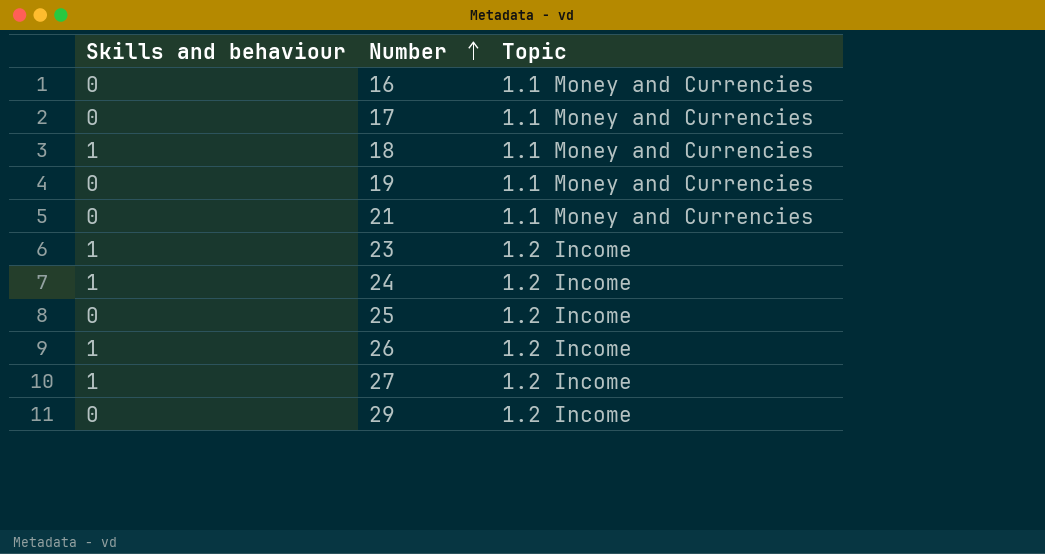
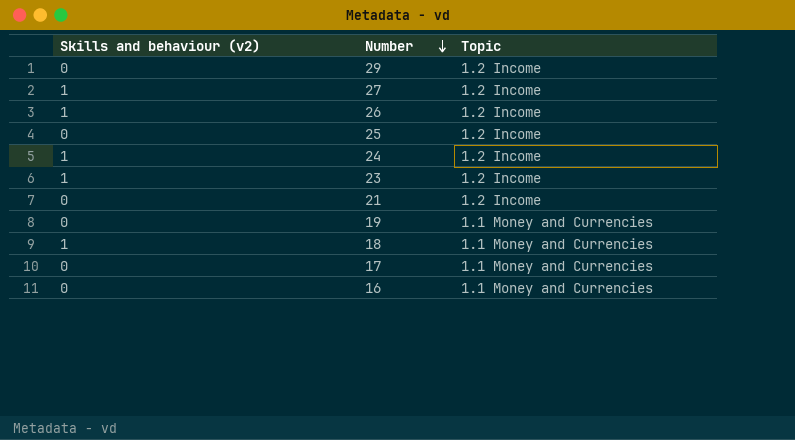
row order: Number ascending -> Number descending
column name: Skills and behaviour -> Skills and behaviour (v2)
21 | Topic: 1.1 Money and Currencies -> 1.2 Income

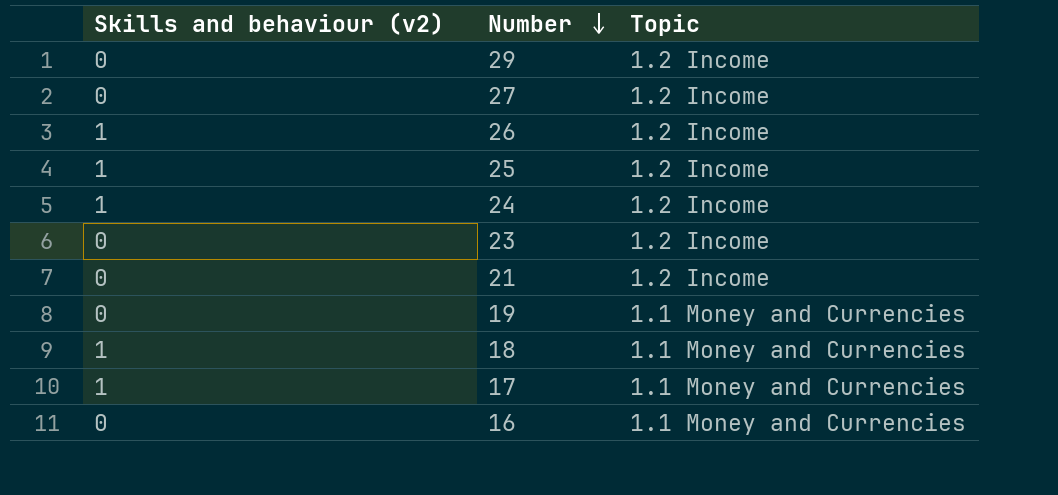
27 | Skills and behaviour (v2): 1 -> 0
25 | Skills and behaviour (v2): 0 -> 1
23 | Skills and behaviour (v2): 1 -> 0
17 | Skills and behaviour (v2): 0 -> 1

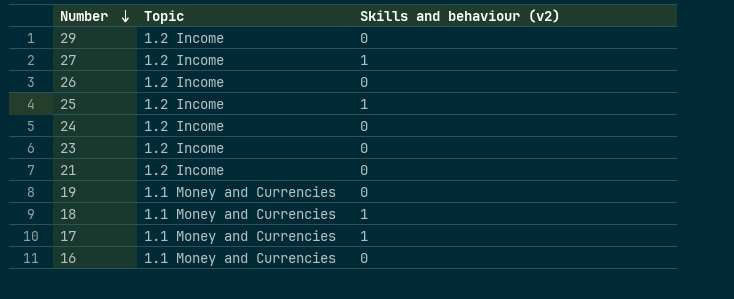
column Skills and behaviour (v2) | position: 1 -> 3
27 | Skills and behaviour (v2): 0 -> 1
26 | Skills and behaviour (v2): 1 -> 0
24 | Skills and behaviour (v2): 1 -> 0

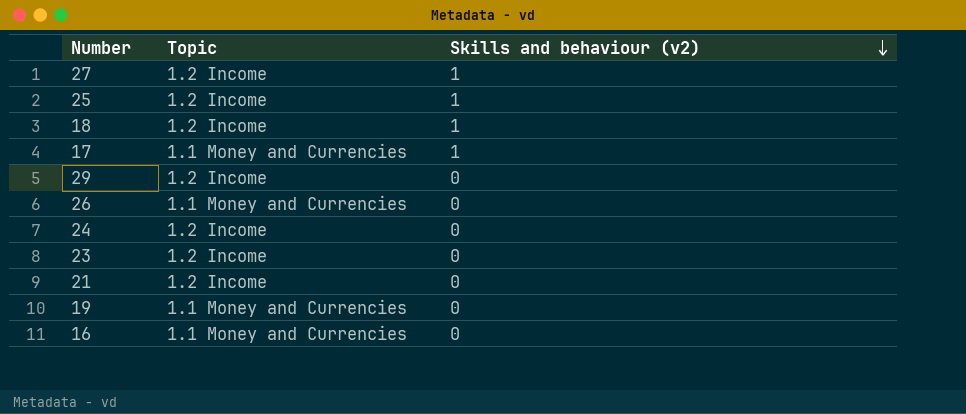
row order: Number descending -> Skills and behaviour (v2) descending
18 | Topic: 1.1 Money and Currencies -> 1.2 Income
26 | Topic: 1.2 Income -> 1.1 Money and Currencies

